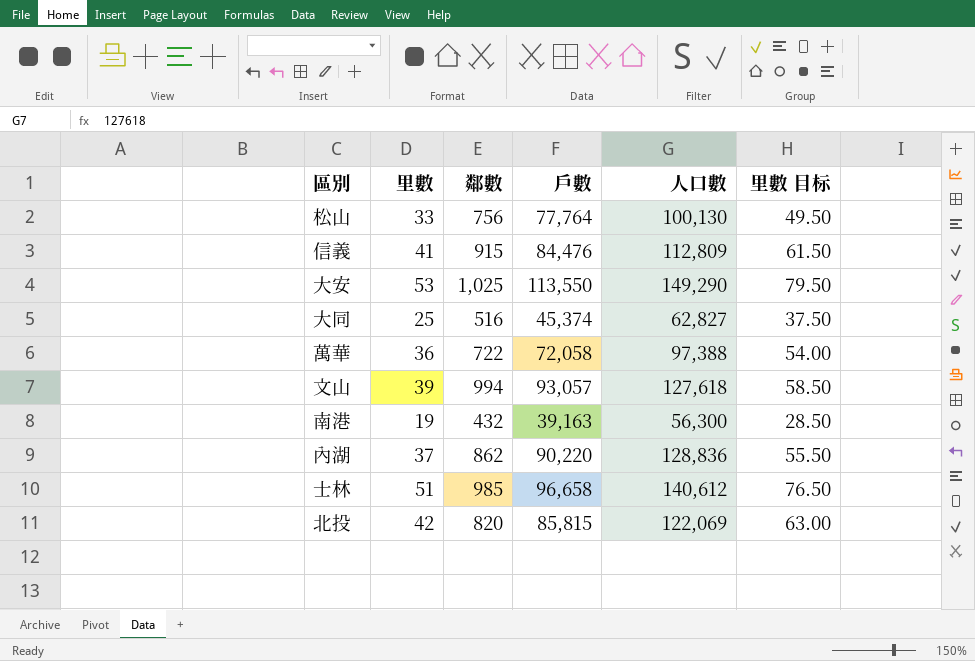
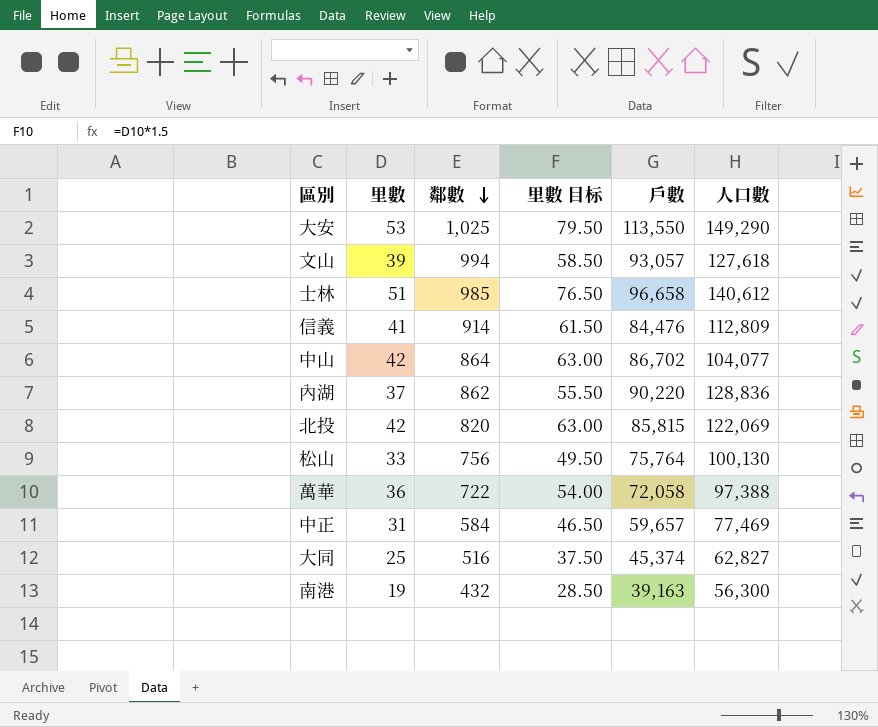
row order: none -> 鄰數 descending
column 里數 目标 | position: 6 -> 4
信義 | 鄰數: 915 -> 914
row 中山: none -> 42 | 864 | 63.00 | 86,702 | 104,077
松山 | 戶數: 77,764 -> 75,764
row 中正: none -> 31 | 584 | 46.50 | 59,657 | 77,469

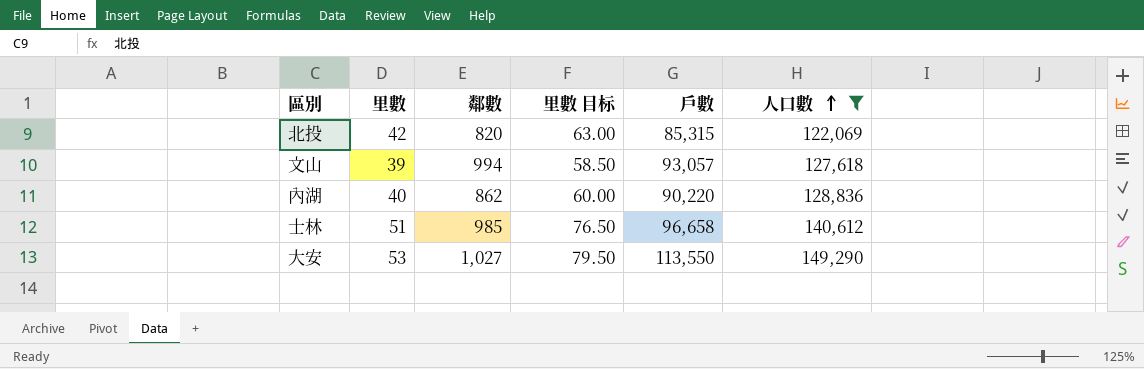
filter: none -> 人口數 >= 122,069
row order: 鄰數 descending -> 人口數 ascending
北投 | 戶數: 85,815 -> 85,315
內湖 | 里數: 37 -> 40
內湖 | 里數 目标: 55.50 -> 60.00
大安 | 鄰數: 1,025 -> 1,027

